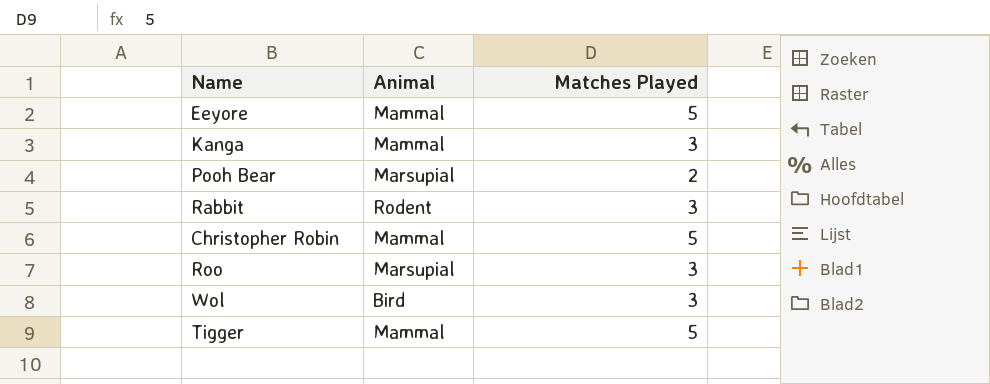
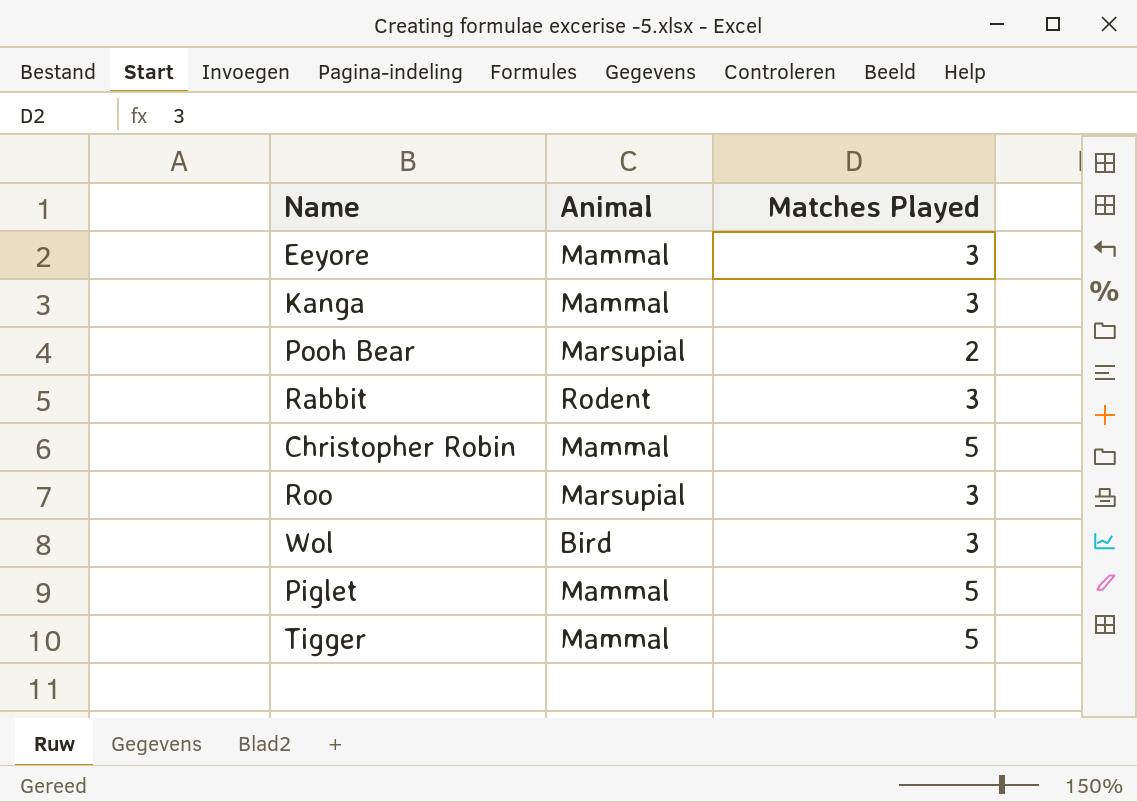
Eeyore | Matches Played: 5 -> 3
row Piglet: none -> Mammal | 5

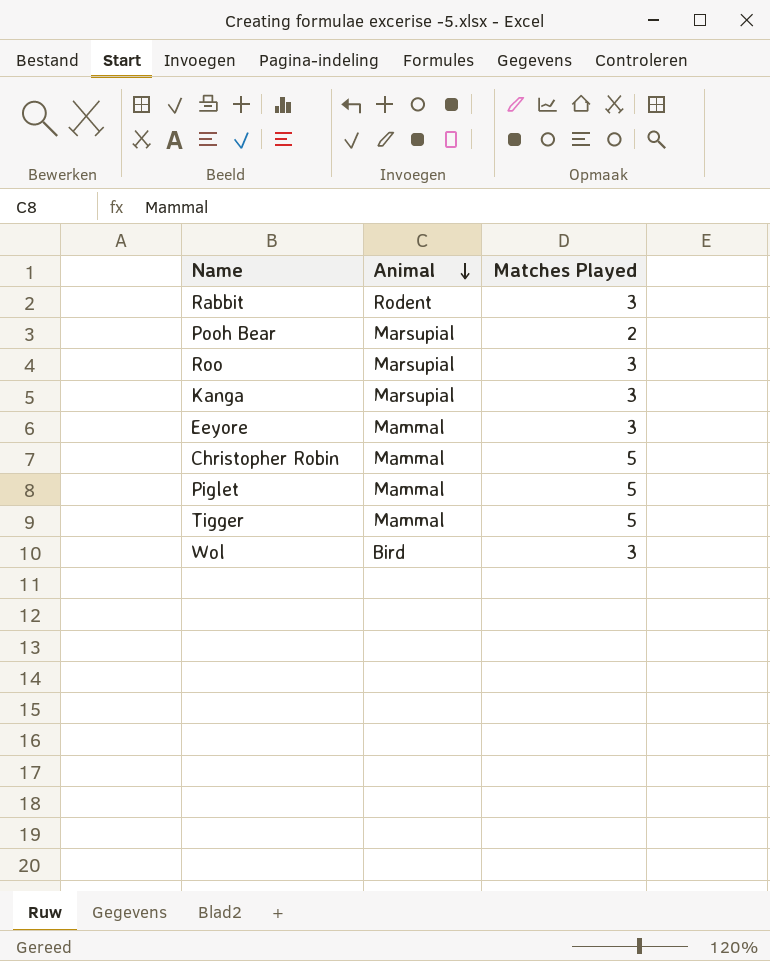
row order: none -> Animal descending
Kanga | Animal: Mammal -> Marsupial

